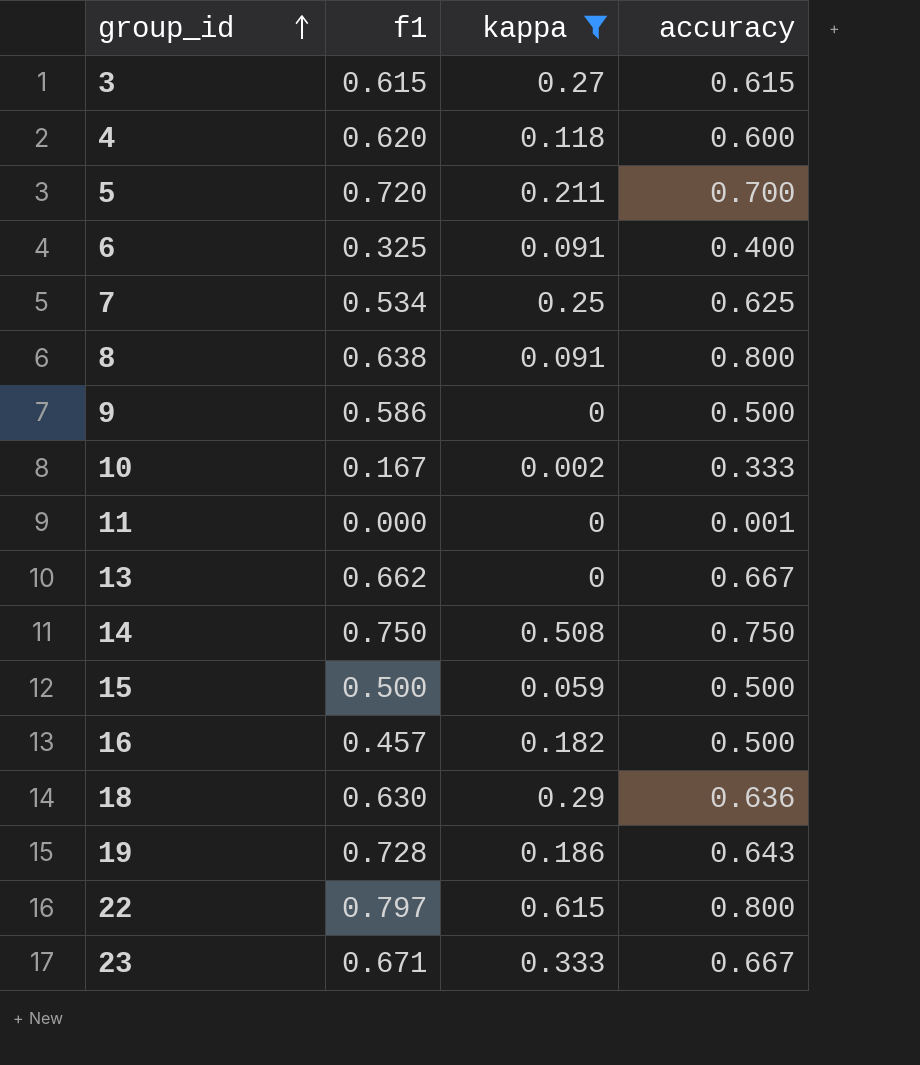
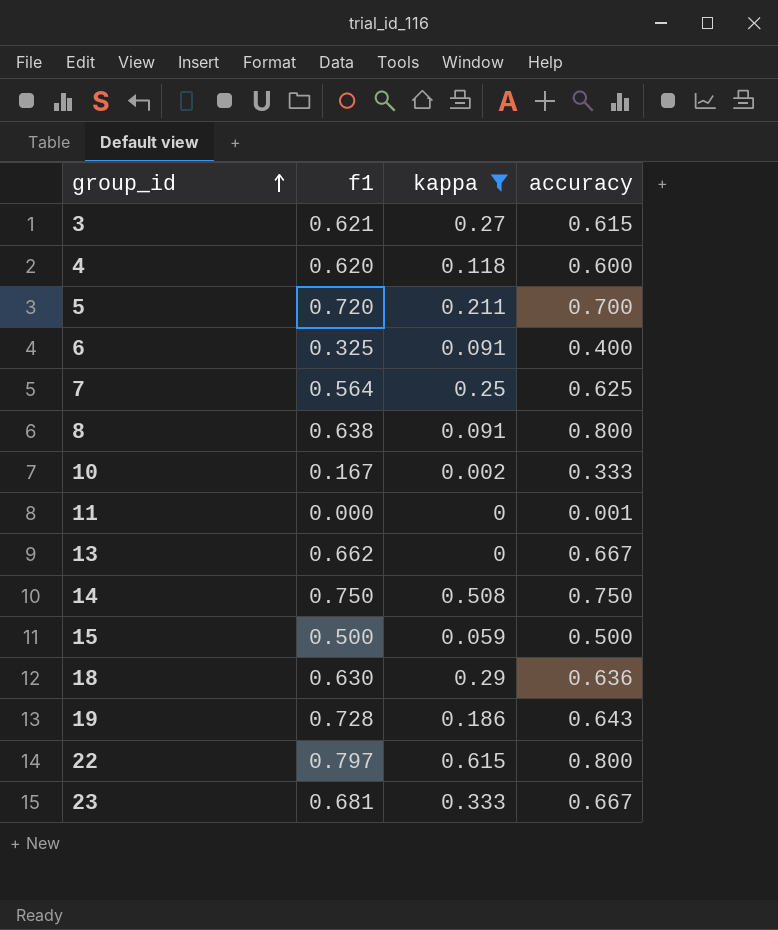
row 9: 0.586 | 0 | 0.500 -> none
row 16: 0.457 | 0.182 | 0.500 -> none
3 | f1: 0.615 -> 0.621
7 | f1: 0.534 -> 0.564
23 | f1: 0.671 -> 0.681

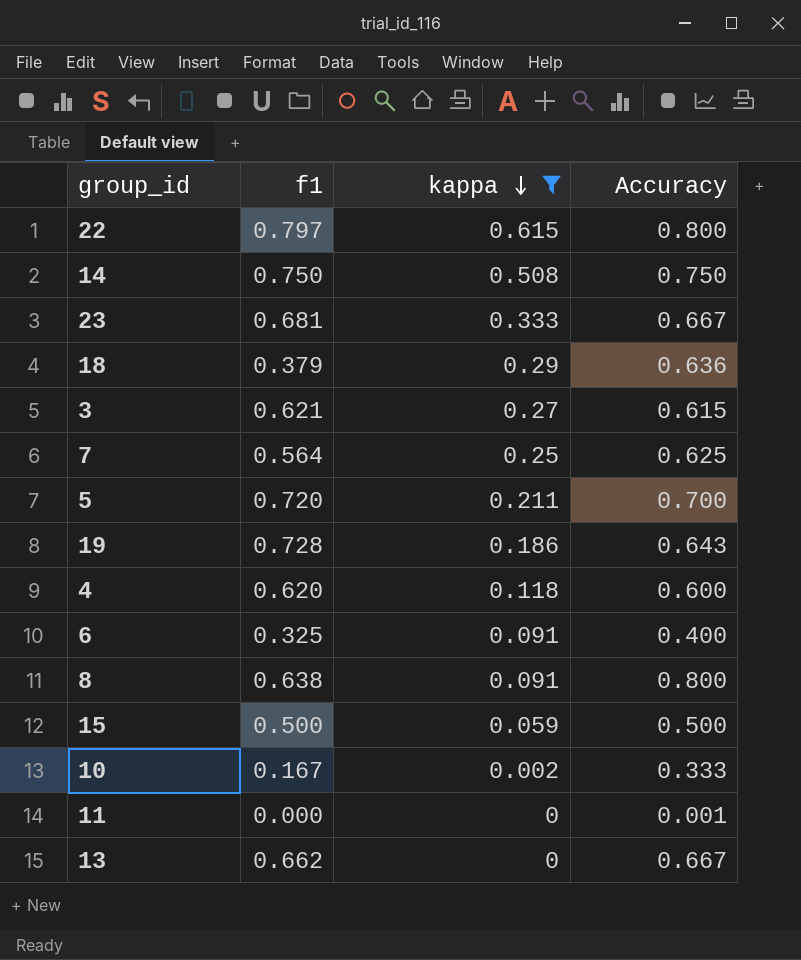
row order: group_id ascending -> kappa descending
column name: accuracy -> Accuracy
18 | f1: 0.630 -> 0.379

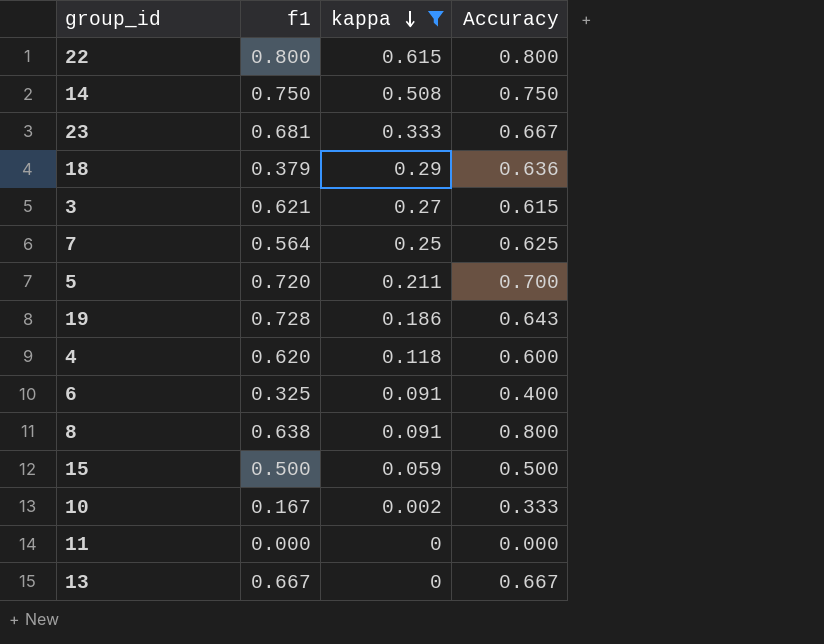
22 | f1: 0.797 -> 0.800
11 | Accuracy: 0.001 -> 0.000
13 | f1: 0.662 -> 0.667

